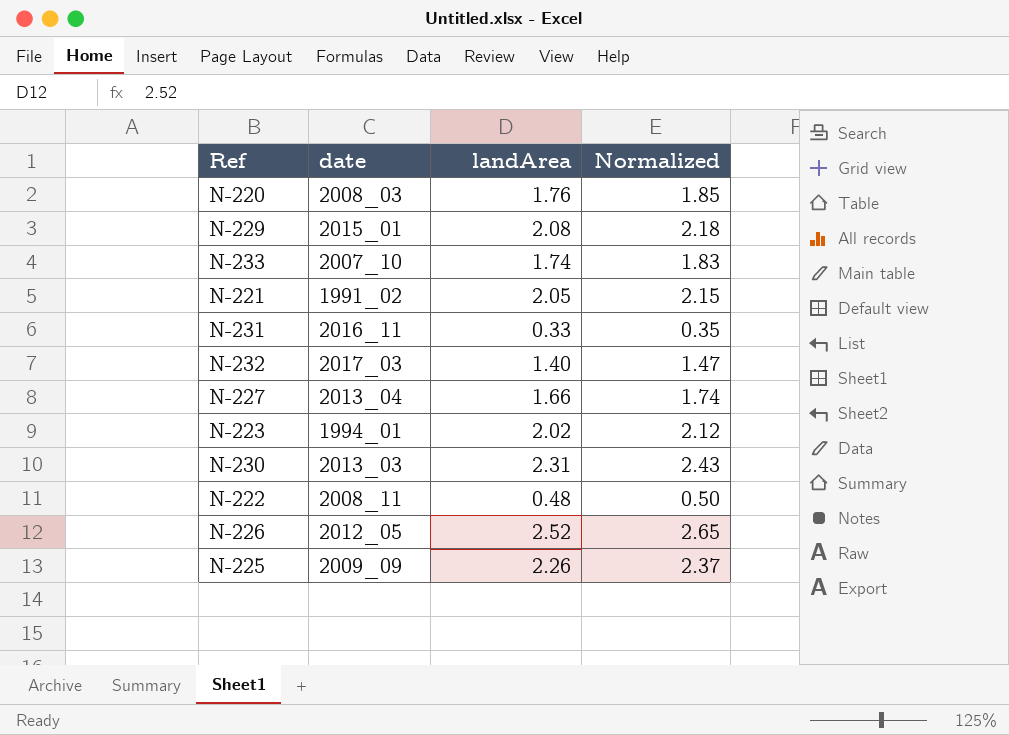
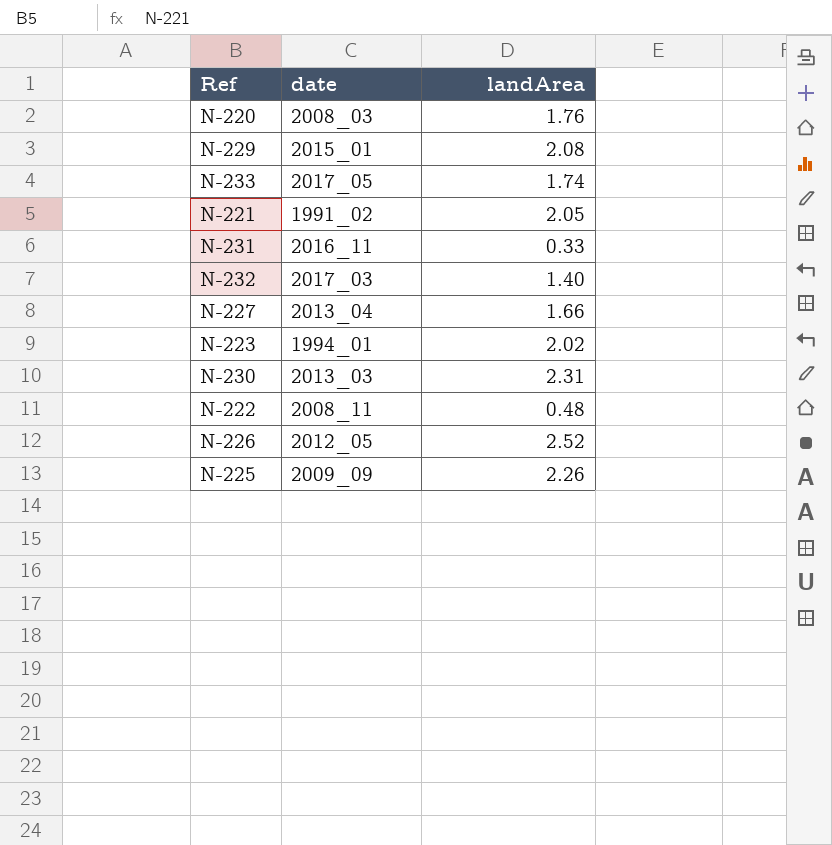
column Normalized | formula: [landArea] * 1.05 -> none
N-233 | date: 2007_10 -> 2017_05

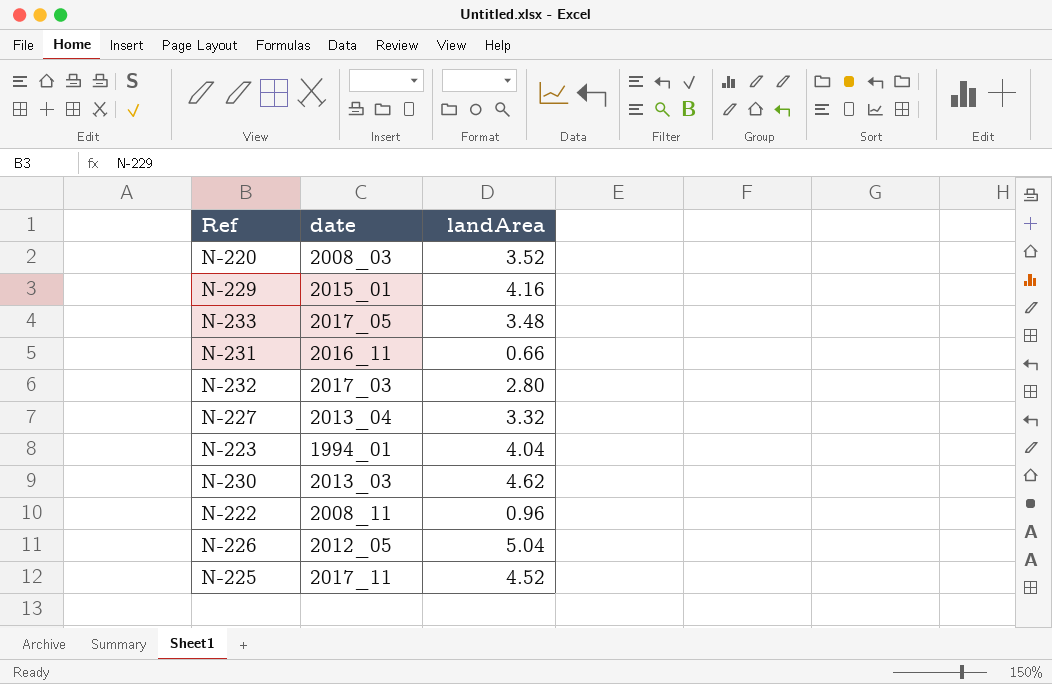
row N-221: 1991_02 | 2.05 -> none
N-220 | landArea: 1.76 -> 3.52
N-229 | landArea: 2.08 -> 4.16
N-233 | landArea: 1.74 -> 3.48
N-231 | landArea: 0.33 -> 0.66
N-232 | landArea: 1.40 -> 2.80
N-227 | landArea: 1.66 -> 3.32
N-223 | landArea: 2.02 -> 4.04
N-230 | landArea: 2.31 -> 4.62
N-222 | landArea: 0.48 -> 0.96
N-226 | landArea: 2.52 -> 5.04
N-225 | date: 2009_09 -> 2017_11
N-225 | landArea: 2.26 -> 4.52

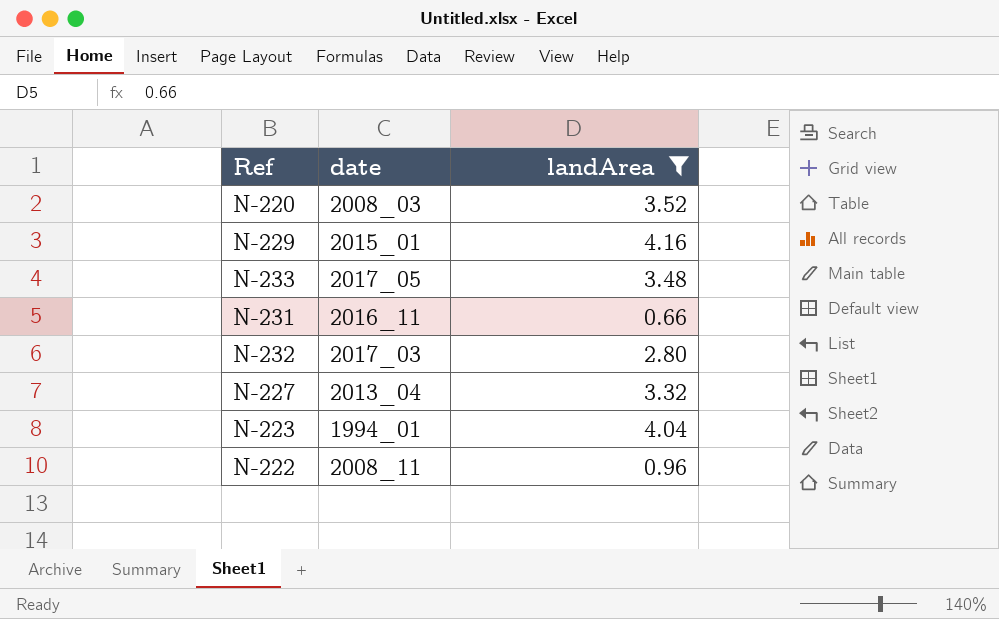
filter: none -> landArea <= 4.16

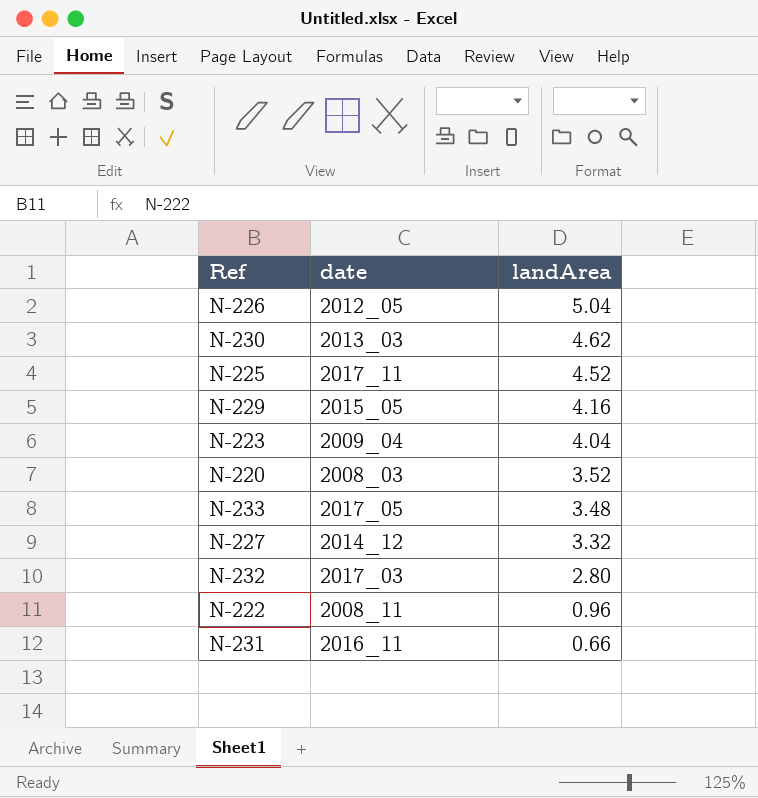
filter: landArea <= 4.16 -> none
row order: none -> landArea descending
N-229 | date: 2015_01 -> 2015_05
N-223 | date: 1994_01 -> 2009_04
N-227 | date: 2013_04 -> 2014_12

